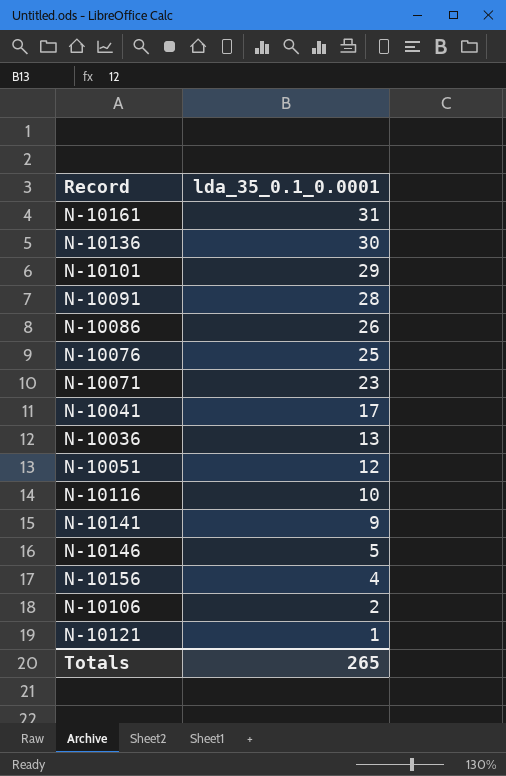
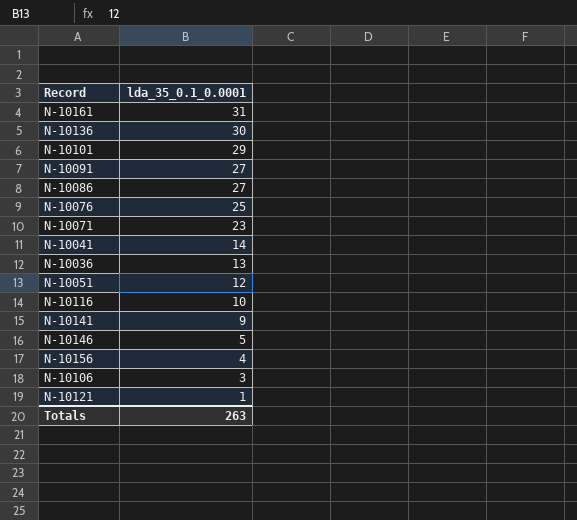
N-10091 | lda_35_0.1_0.0001: 28 -> 27
N-10086 | lda_35_0.1_0.0001: 26 -> 27
N-10041 | lda_35_0.1_0.0001: 17 -> 14
N-10106 | lda_35_0.1_0.0001: 2 -> 3
Totals | lda_35_0.1_0.0001: 265 -> 263

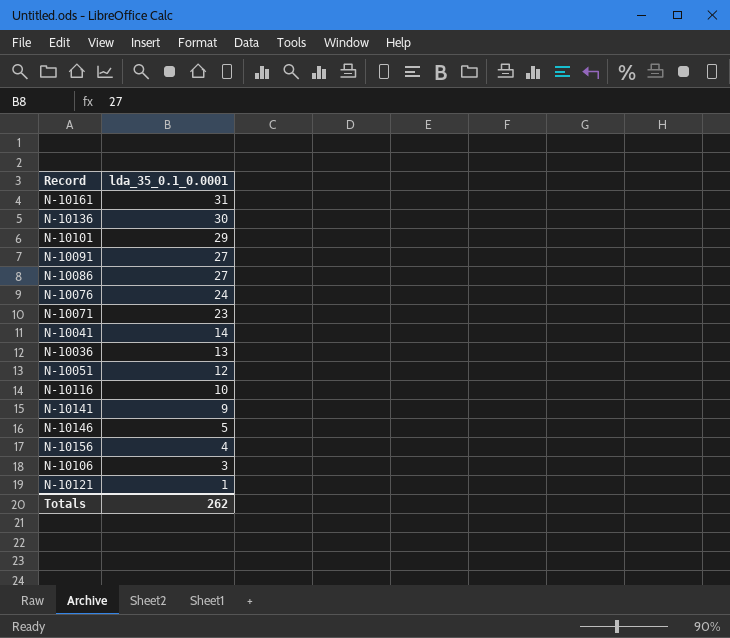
N-10076 | lda_35_0.1_0.0001: 25 -> 24
Totals | lda_35_0.1_0.0001: 263 -> 262

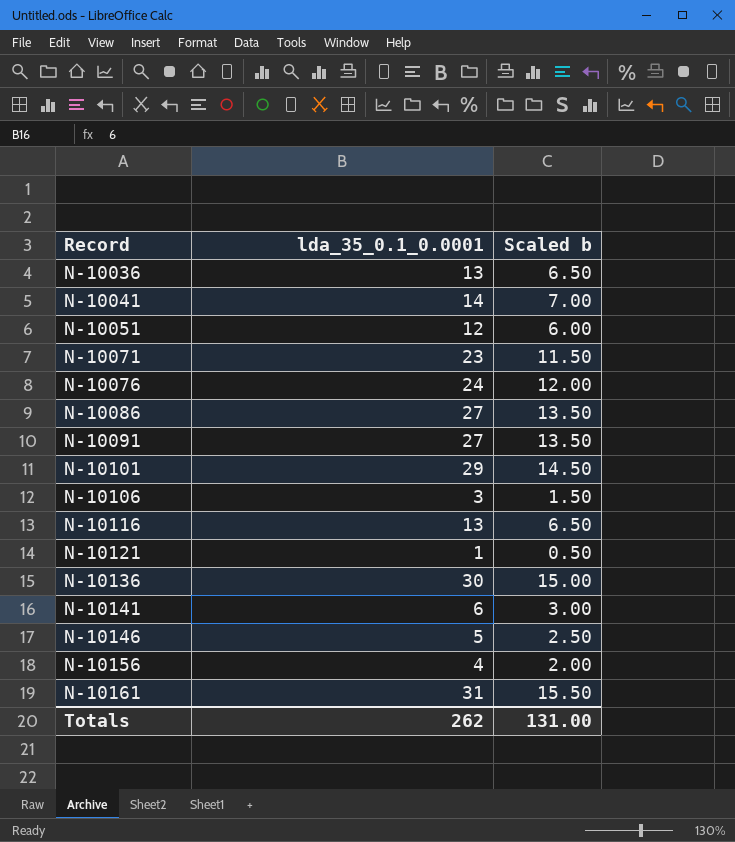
row order: lda_35_0.1_0.0001 descending -> Record ascending
column Scaled b | formula: none -> [lda_35_0.1_0.0001] * 0.5
N-10116 | lda_35_0.1_0.0001: 10 -> 13
N-10141 | lda_35_0.1_0.0001: 9 -> 6

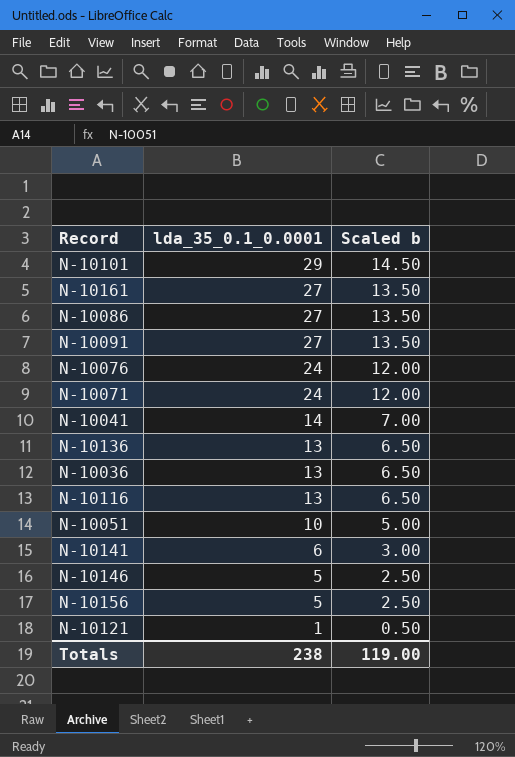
row order: Record ascending -> lda_35_0.1_0.0001 descending
row N-10106: 3 | 1.50 -> none
N-10161 | lda_35_0.1_0.0001: 31 -> 27
N-10161 | Scaled b: 15.50 -> 13.50
N-10071 | lda_35_0.1_0.0001: 23 -> 24
N-10071 | Scaled b: 11.50 -> 12.00
N-10136 | lda_35_0.1_0.0001: 30 -> 13
N-10136 | Scaled b: 15.00 -> 6.50
N-10051 | lda_35_0.1_0.0001: 12 -> 10
N-10051 | Scaled b: 6.00 -> 5.00
N-10156 | lda_35_0.1_0.0001: 4 -> 5
N-10156 | Scaled b: 2.00 -> 2.50
Totals | lda_35_0.1_0.0001: 262 -> 238
Totals | Scaled b: 131.00 -> 119.00

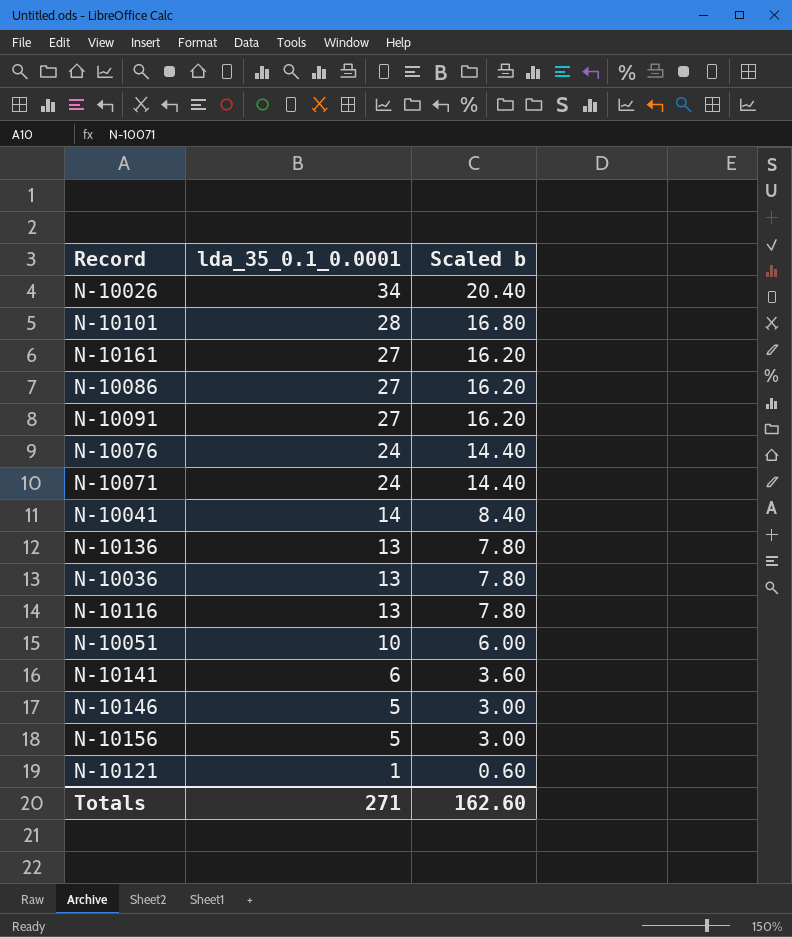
column Scaled b | formula: [lda_35_0.1_0.0001] * 0.5 -> [lda_35_0.1_0.0001] * 0.6
row N-10026: none -> 34 | 20.40
N-10101 | lda_35_0.1_0.0001: 29 -> 28
Totals | lda_35_0.1_0.0001: 238 -> 271
Totals | Scaled b: 119.00 -> 162.60

